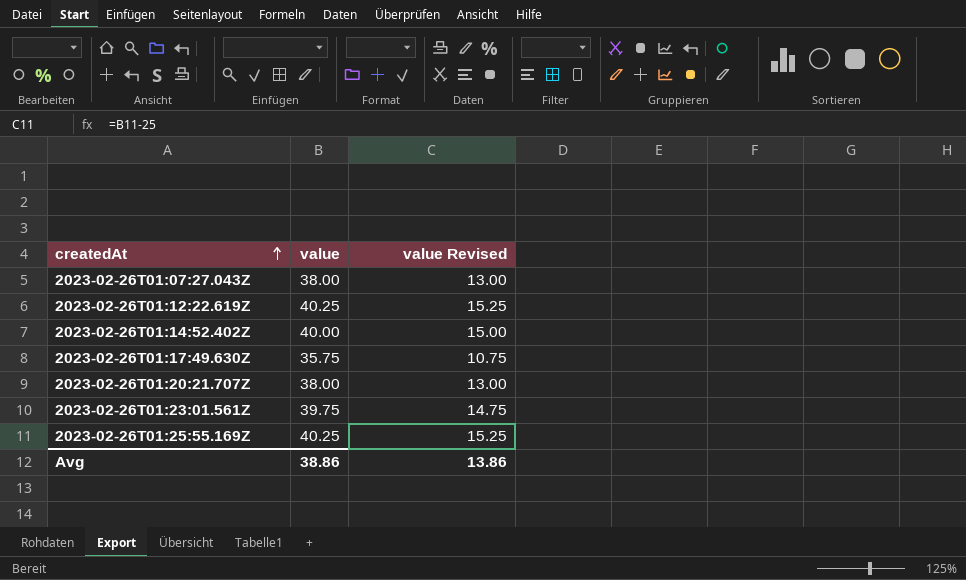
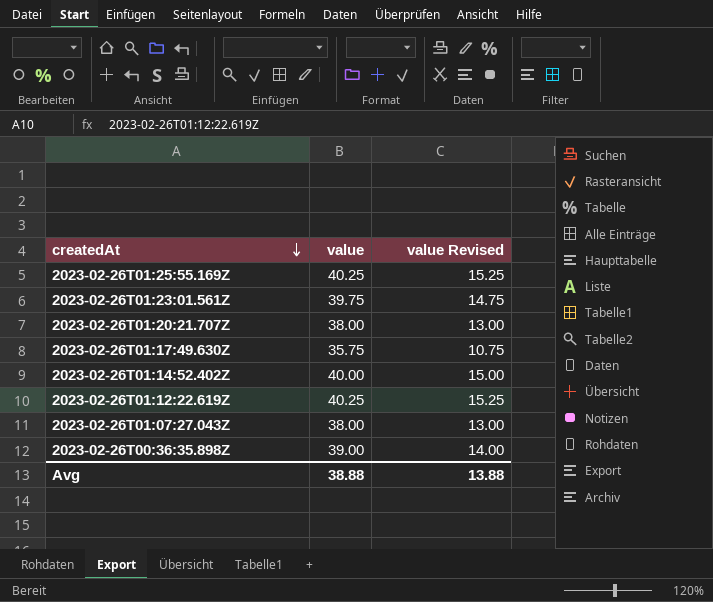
row order: createdAt ascending -> createdAt descending
row 2023-02-26T00:36:35.898Z: none -> 39.00 | 14.00
Avg | value: 38.86 -> 38.88
Avg | value Revised: 13.86 -> 13.88

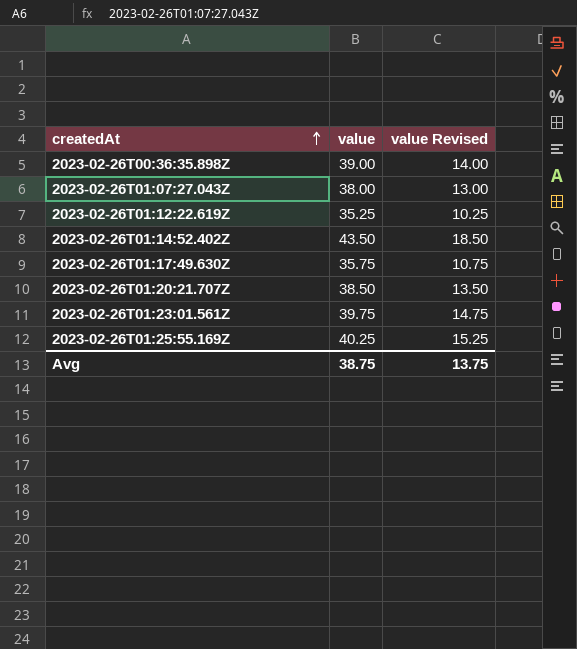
row order: createdAt descending -> createdAt ascending
2023-02-26T01:12:22.619Z | value: 40.25 -> 35.25
2023-02-26T01:12:22.619Z | value Revised: 15.25 -> 10.25
2023-02-26T01:14:52.402Z | value: 40.00 -> 43.50
2023-02-26T01:14:52.402Z | value Revised: 15.00 -> 18.50
2023-02-26T01:20:21.707Z | value: 38.00 -> 38.50
2023-02-26T01:20:21.707Z | value Revised: 13.00 -> 13.50
Avg | value: 38.88 -> 38.75
Avg | value Revised: 13.88 -> 13.75

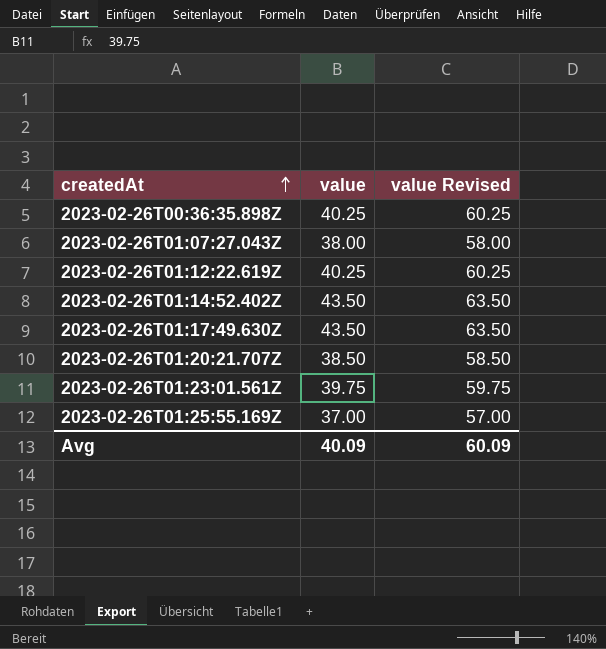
column value Revised | formula: [value] - 25 -> [value] + 20
2023-02-26T00:36:35.898Z | value: 39.00 -> 40.25
2023-02-26T01:12:22.619Z | value: 35.25 -> 40.25
2023-02-26T01:17:49.630Z | value: 35.75 -> 43.50
2023-02-26T01:25:55.169Z | value: 40.25 -> 37.00
Avg | value: 38.75 -> 40.09
Avg | value Revised: 13.75 -> 60.09

